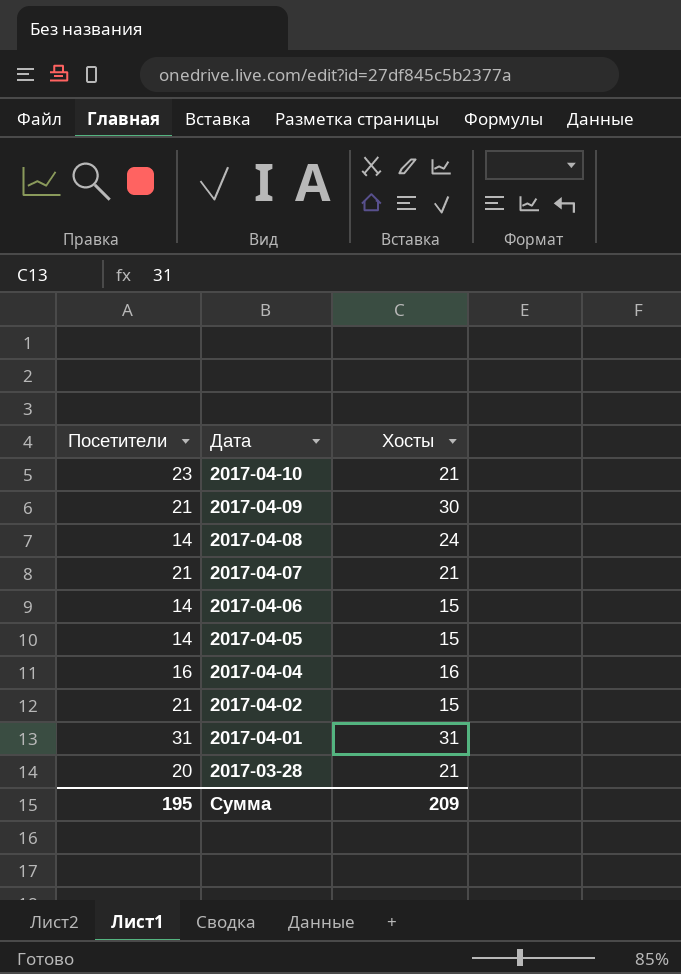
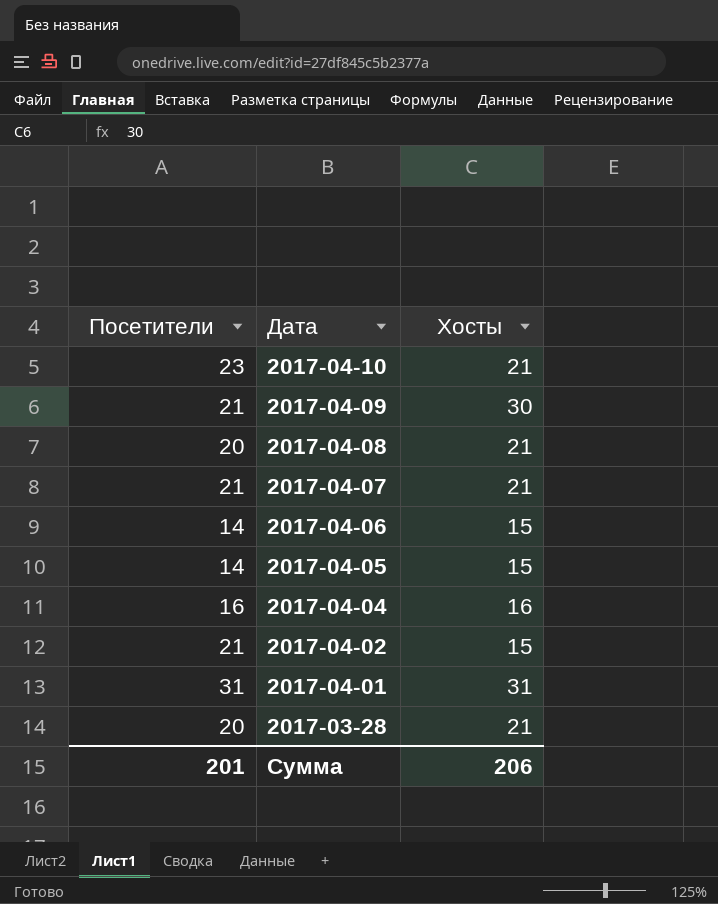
2017-04-08 | Посетители: 14 -> 20
2017-04-08 | Хосты: 24 -> 21
Сумма | Посетители: 195 -> 201
Сумма | Хосты: 209 -> 206

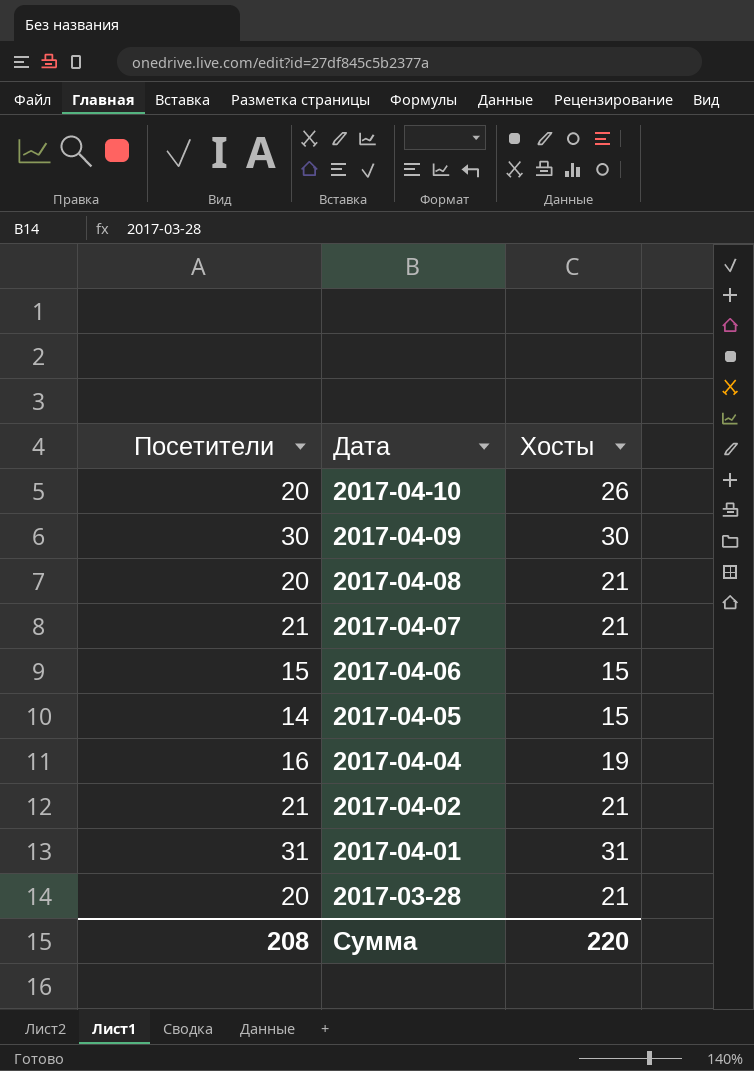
2017-04-10 | Посетители: 23 -> 20
2017-04-10 | Хосты: 21 -> 26
2017-04-09 | Посетители: 21 -> 30
2017-04-06 | Посетители: 14 -> 15
2017-04-04 | Хосты: 16 -> 19
2017-04-02 | Хосты: 15 -> 21
Сумма | Посетители: 201 -> 208
Сумма | Хосты: 206 -> 220

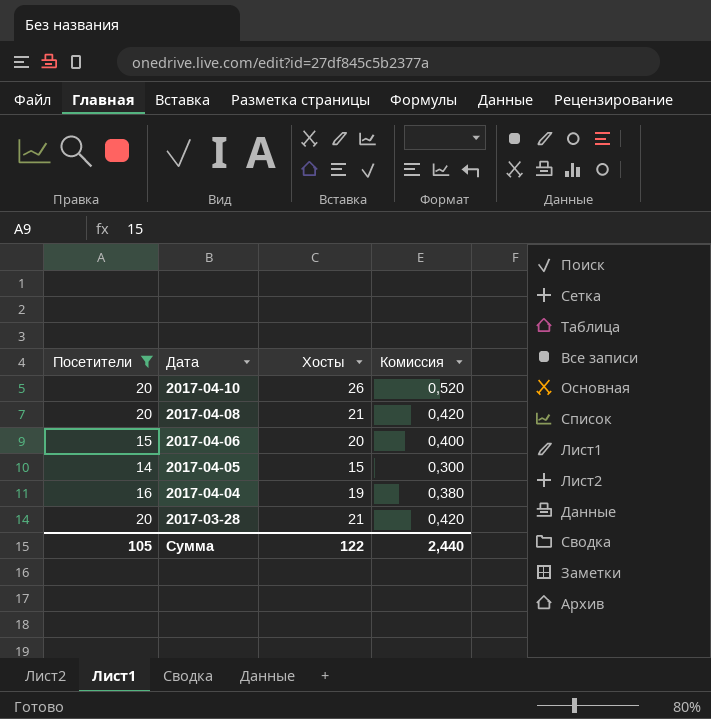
filter: none -> Посетители <= 20
column Комиссия | formula: none -> [Хосты] * 0,02
2017-04-06 | Хосты: 15 -> 20
Сумма | Посетители: 208 -> 105
Сумма | Хосты: 220 -> 122

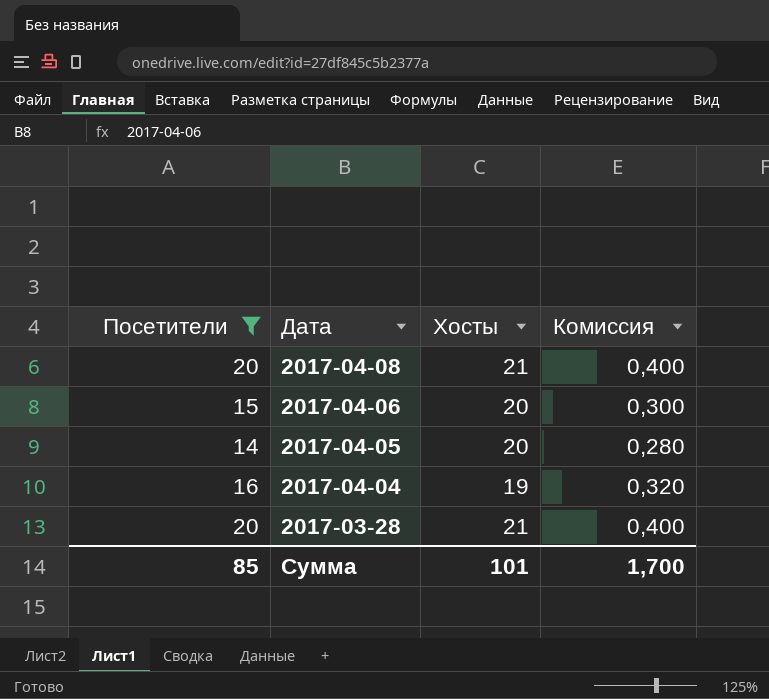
column Комиссия | formula: [Хосты] * 0,02 -> [Посетители] * 0,02
row 2017-04-10: 20 | 26 | 0,520 -> none
2017-04-05 | Хосты: 15 -> 20
Сумма | Посетители: 105 -> 85
Сумма | Хосты: 122 -> 101
Сумма | Комиссия: 2,440 -> 1,700

